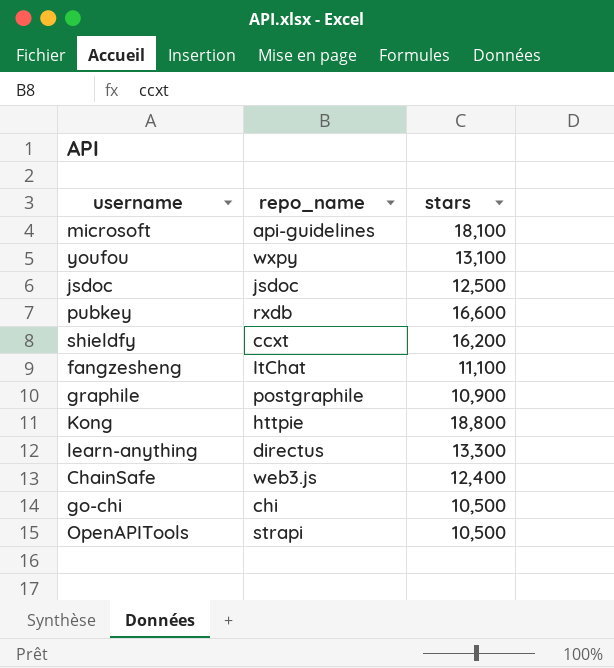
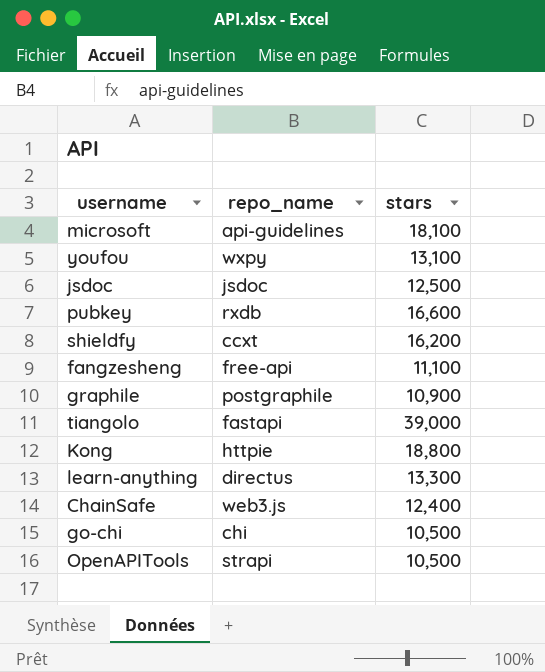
fangzesheng | repo_name: ItChat -> free-api
row tiangolo: none -> fastapi | 39,000

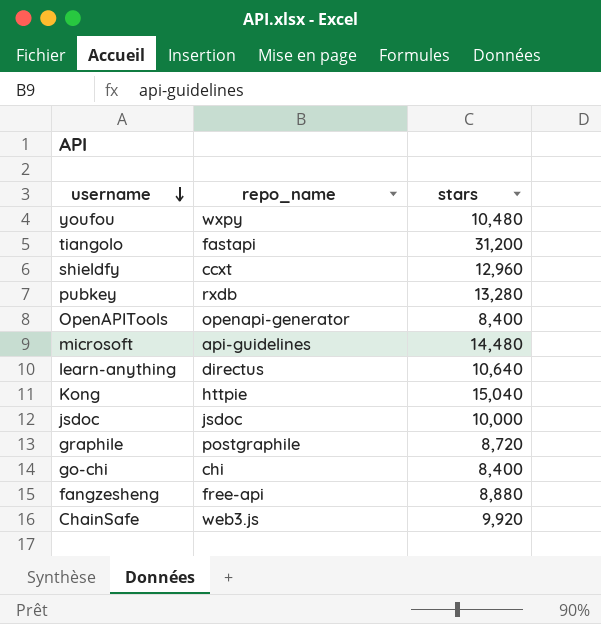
row order: none -> username descending
youfou | stars: 13,100 -> 10,480
tiangolo | stars: 39,000 -> 31,200
shieldfy | stars: 16,200 -> 12,960
pubkey | stars: 16,600 -> 13,280
OpenAPITools | repo_name: strapi -> openapi-generator
OpenAPITools | stars: 10,500 -> 8,400
microsoft | stars: 18,100 -> 14,480
learn-anything | stars: 13,300 -> 10,640
Kong | stars: 18,800 -> 15,040
jsdoc | stars: 12,500 -> 10,000
graphile | stars: 10,900 -> 8,720
go-chi | stars: 10,500 -> 8,400
fangzesheng | stars: 11,100 -> 8,880
ChainSafe | stars: 12,400 -> 9,920

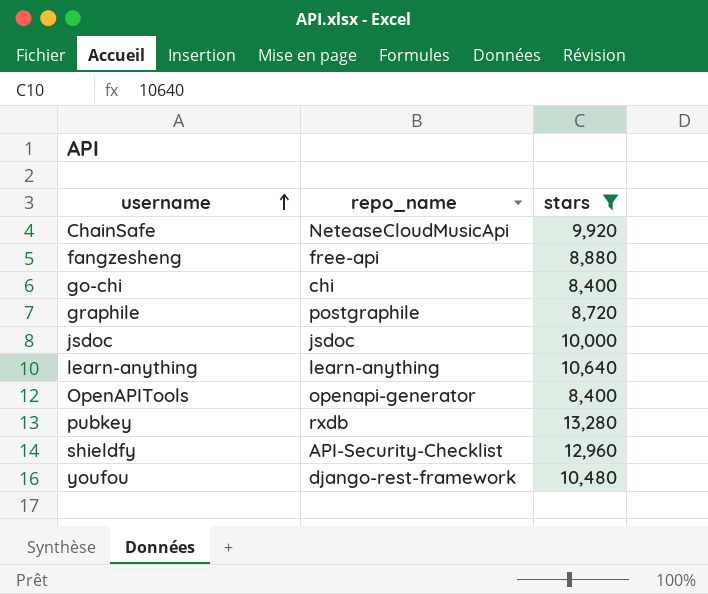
filter: none -> stars <= 13,280
row order: username descending -> username ascending
ChainSafe | repo_name: web3.js -> NeteaseCloudMusicApi
learn-anything | repo_name: directus -> learn-anything
shieldfy | repo_name: ccxt -> API-Security-Checklist
youfou | repo_name: wxpy -> django-rest-framework

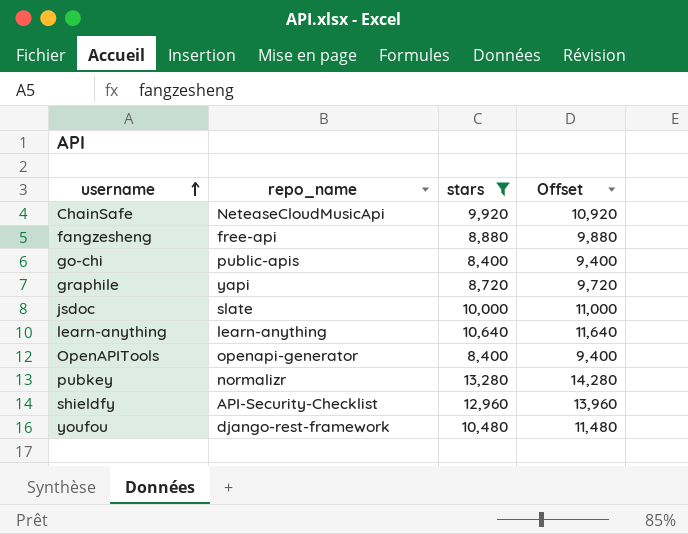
column Offset | formula: none -> [stars] + 1000
go-chi | repo_name: chi -> public-apis
graphile | repo_name: postgraphile -> yapi
jsdoc | repo_name: jsdoc -> slate
pubkey | repo_name: rxdb -> normalizr

